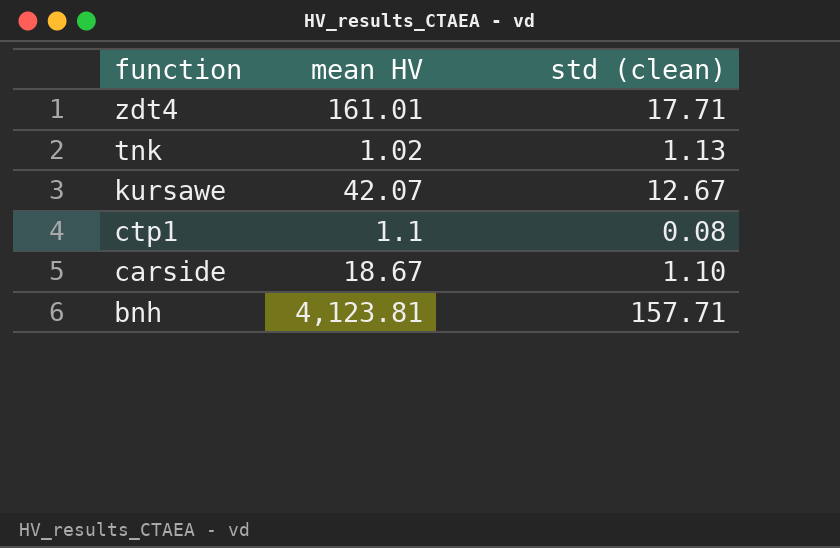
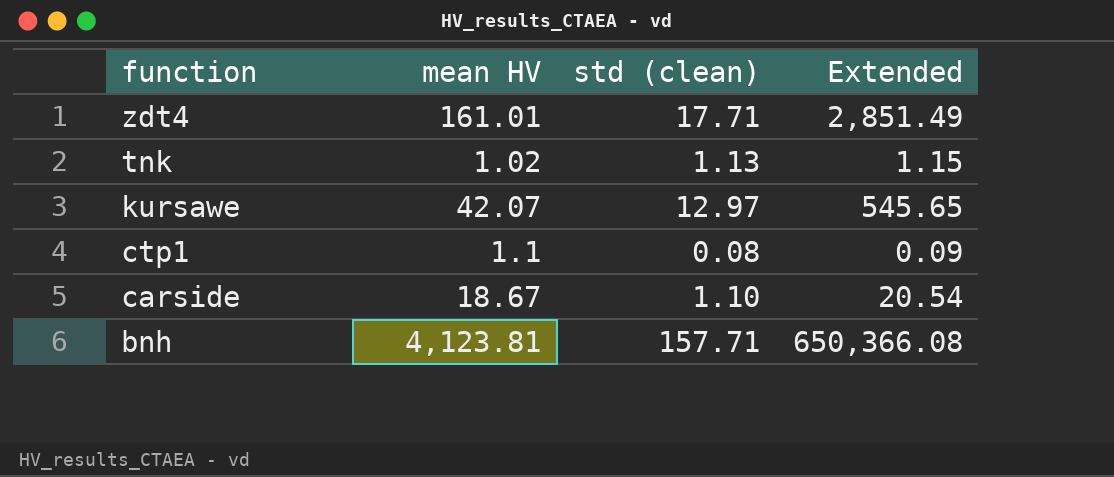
column Extended | formula: none -> [mean HV] * [std (clean)]
kursawe | std (clean): 12.67 -> 12.97

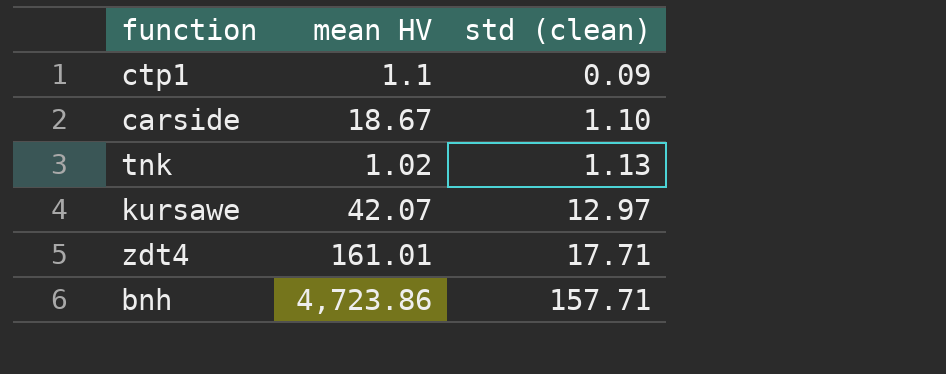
row order: function descending -> std (clean) ascending
column Extended | formula: [mean HV] * [std (clean)] -> none
ctp1 | std (clean): 0.08 -> 0.09
bnh | mean HV: 4,123.81 -> 4,723.86

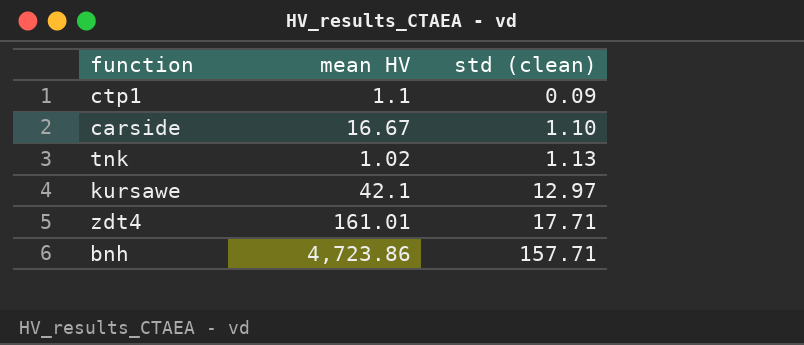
carside | mean HV: 18.67 -> 16.67
kursawe | mean HV: 42.07 -> 42.1

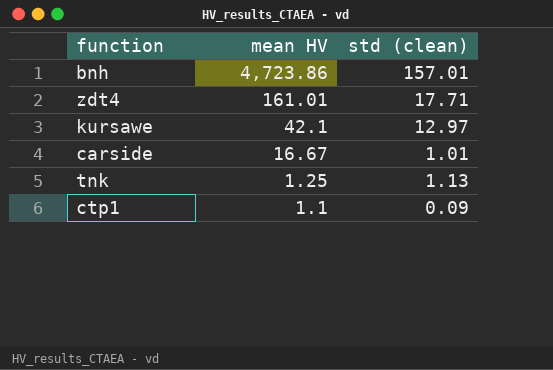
row order: std (clean) ascending -> mean HV descending
bnh | std (clean): 157.71 -> 157.01
carside | std (clean): 1.10 -> 1.01
tnk | mean HV: 1.02 -> 1.25

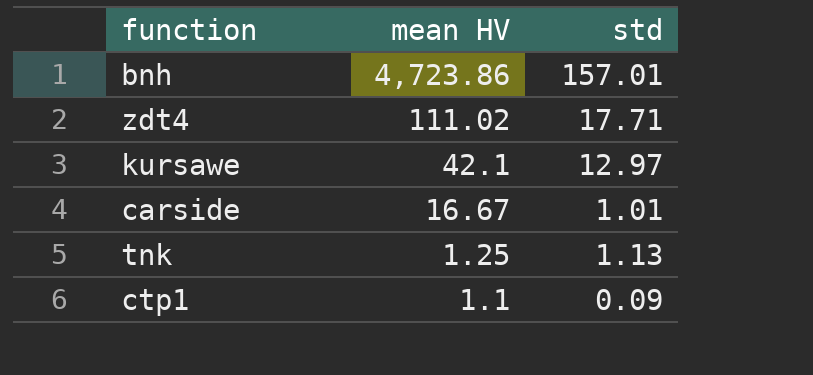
column name: std (clean) -> std
zdt4 | mean HV: 161.01 -> 111.02

